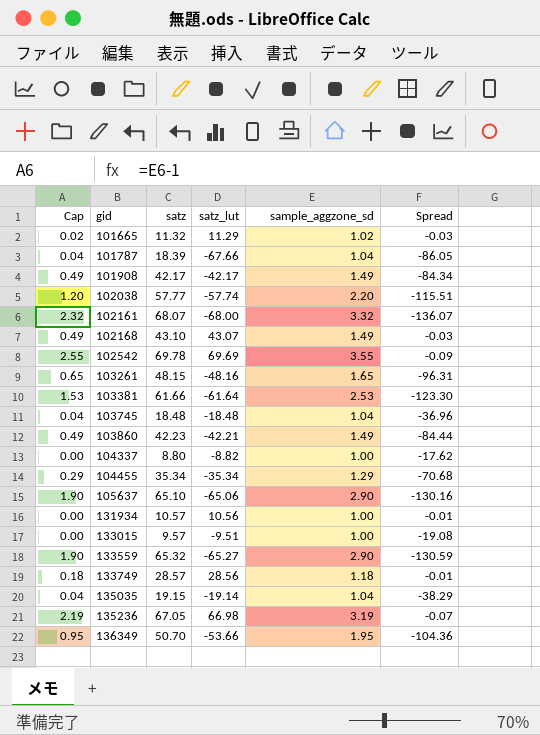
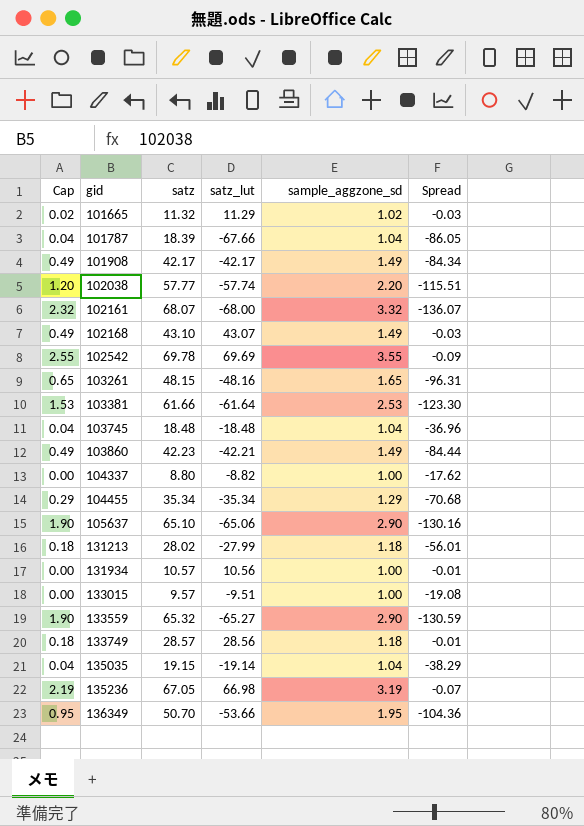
row 131213: none -> 0.18 | 28.02 | -27.99 | 1.18 | -56.01

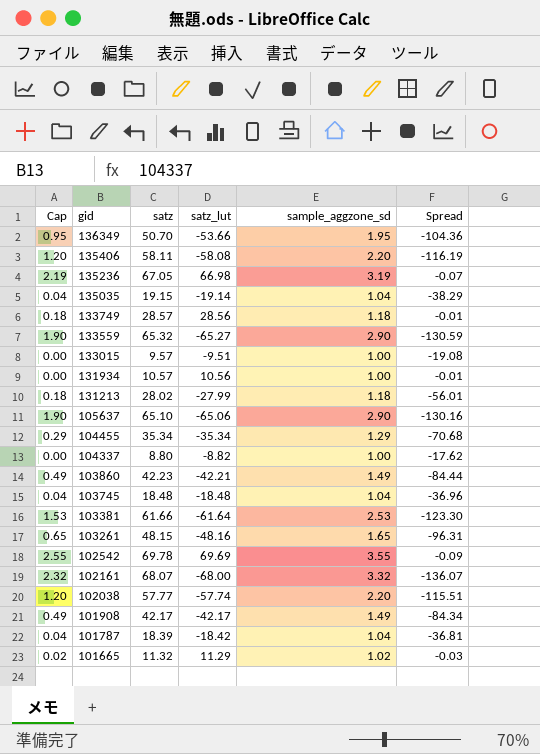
row order: gid ascending -> gid descending
row 102168: 0.49 | 43.10 | 43.07 | 1.49 | -0.03 -> none
row 135406: none -> 1.20 | 58.11 | -58.08 | 2.20 | -116.19
101787 | satz_lut: -67.66 -> -18.42
101787 | Spread: -86.05 -> -36.81

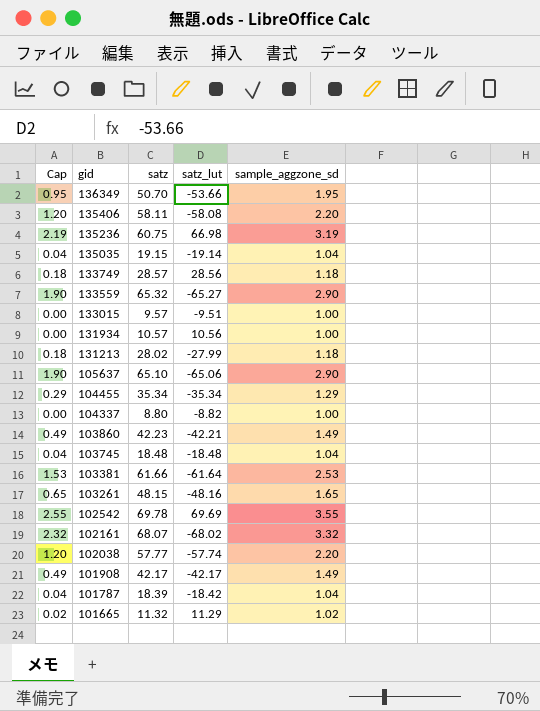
column Spread | formula: [satz_lut] - [satz] -> none
135236 | satz: 67.05 -> 60.75
102161 | satz_lut: -68.00 -> -68.02

